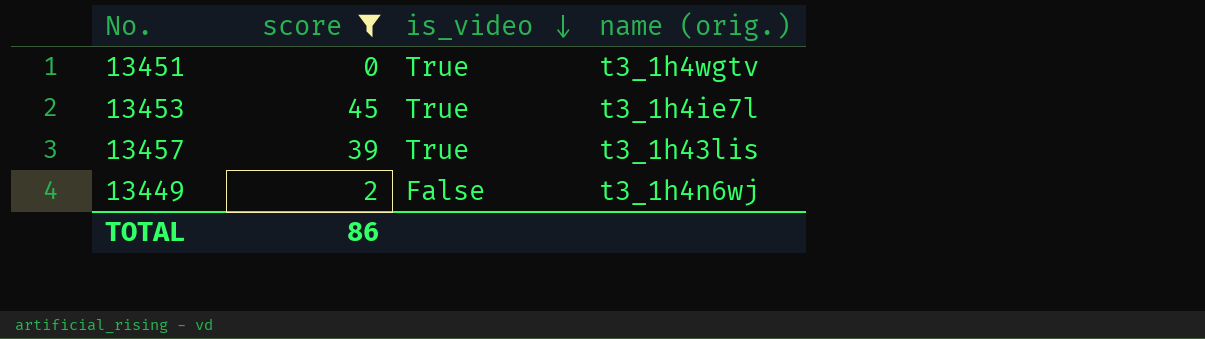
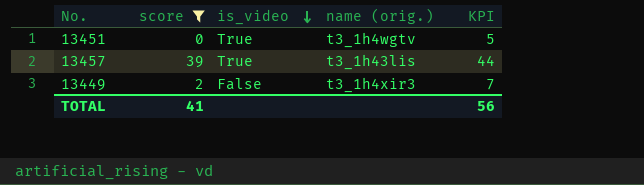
column KPI | formula: none -> [score] + 5
row 13453: 45 | True | t3_1h4ie7l -> none
13449 | name (orig.): t3_1h4n6wj -> t3_1h4xir3
TOTAL | score: 86 -> 41

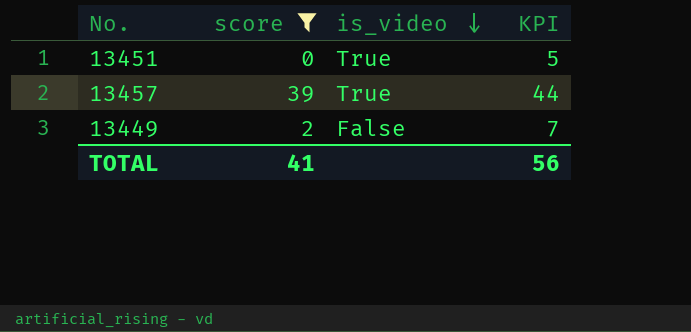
column name (orig.) | position: 4 -> none

